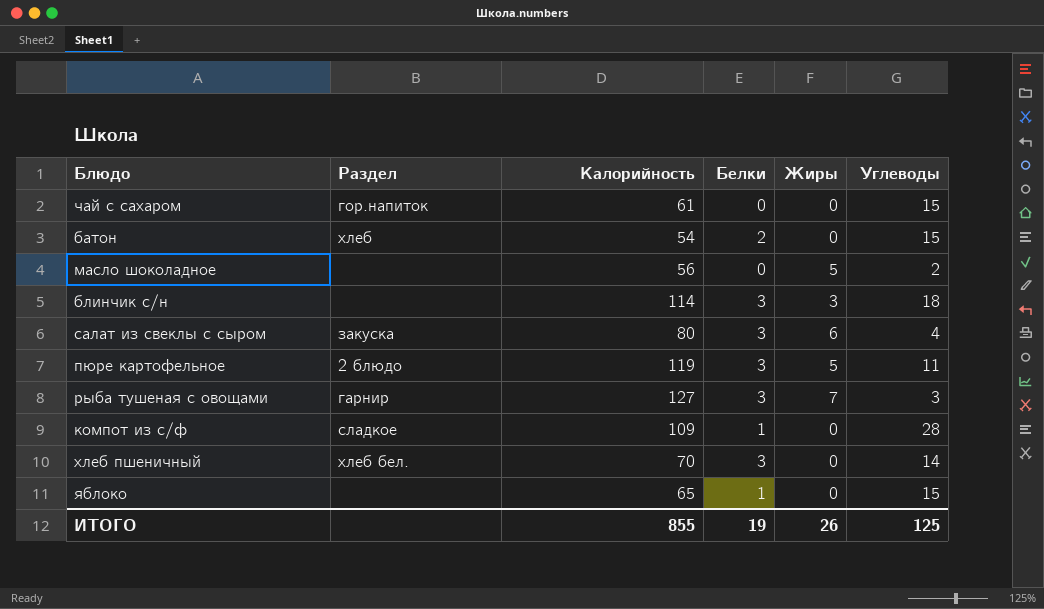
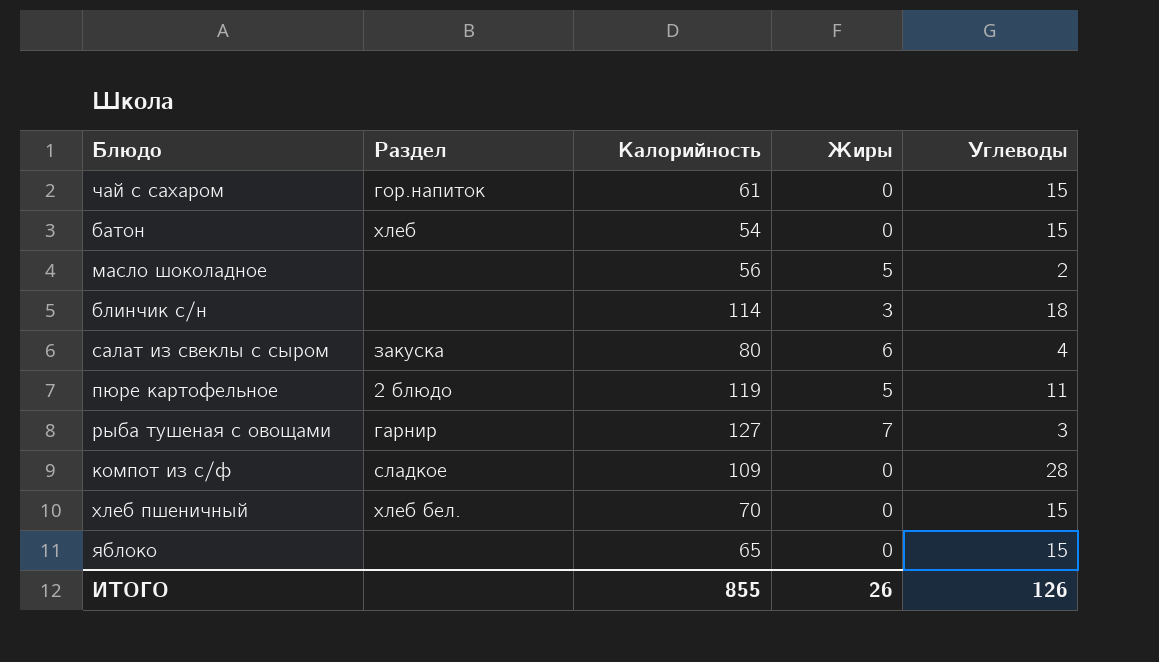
column Белки | position: 4 -> none
хлеб пшеничный | Углеводы: 14 -> 15
ИТОГО | Углеводы: 125 -> 126

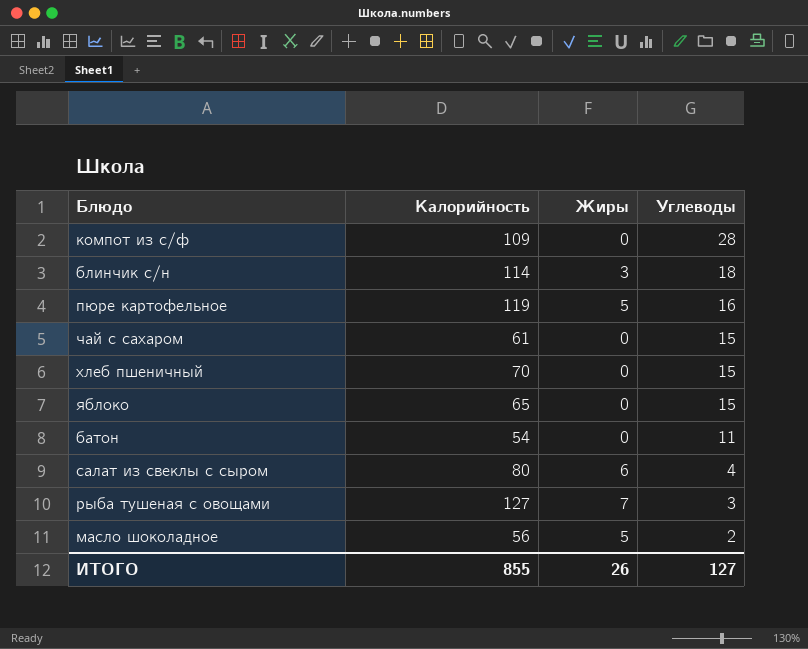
row order: none -> Углеводы descending
column Раздел | position: 2 -> none
пюре картофельное | Углеводы: 11 -> 16
батон | Углеводы: 15 -> 11
ИТОГО | Углеводы: 126 -> 127

